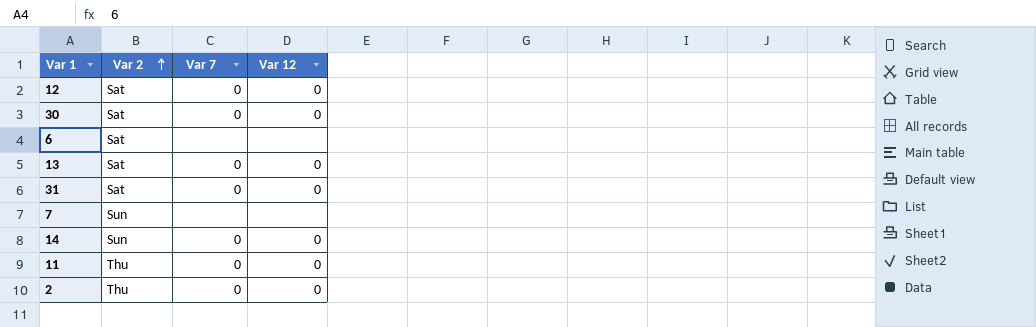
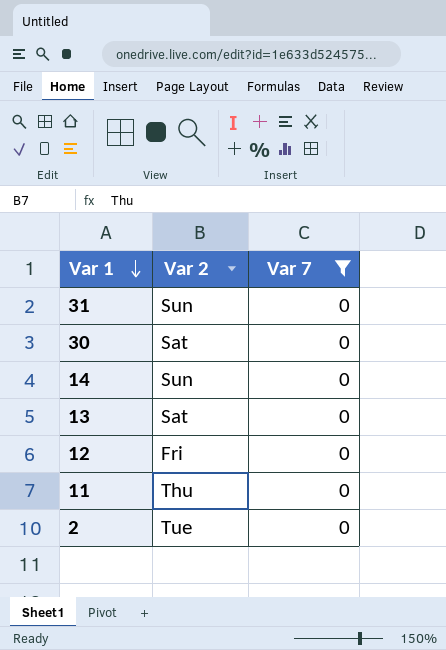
filter: none -> Var 7 = 0
row order: Var 2 ascending -> Var 1 descending
column Var 12 | position: 4 -> none
31 | Var 2: Sat -> Sun
12 | Var 2: Sat -> Fri
2 | Var 2: Thu -> Tue

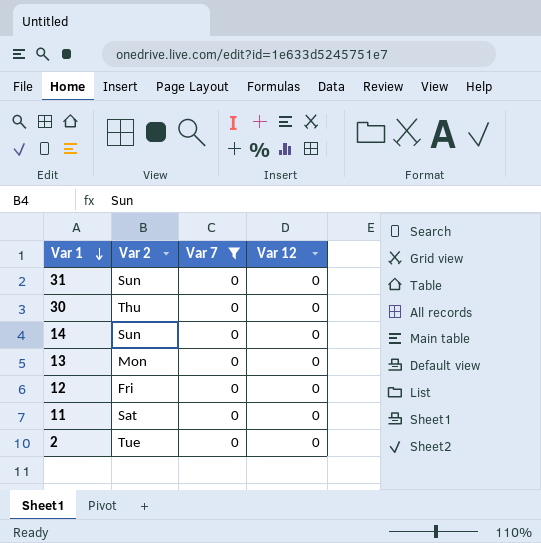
column Var 12 | position: none -> 4
30 | Var 2: Sat -> Thu
13 | Var 2: Sat -> Mon
11 | Var 2: Thu -> Sat

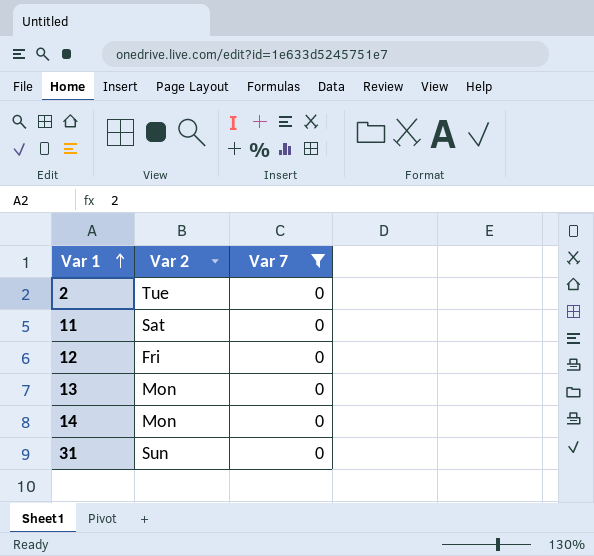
row order: Var 1 descending -> Var 1 ascending
column Var 12 | position: 4 -> none
row 30: Thu | 0 | 0 -> none
14 | Var 2: Sun -> Mon

